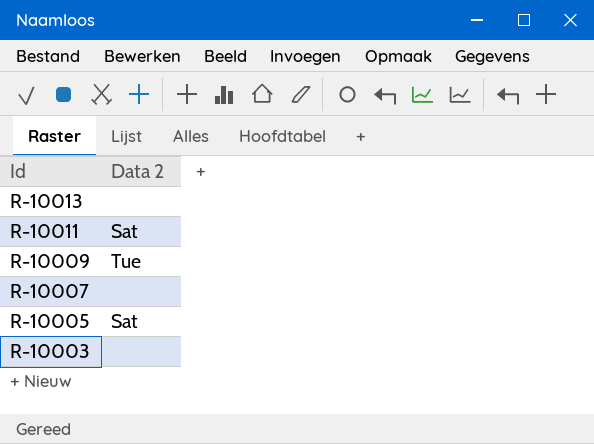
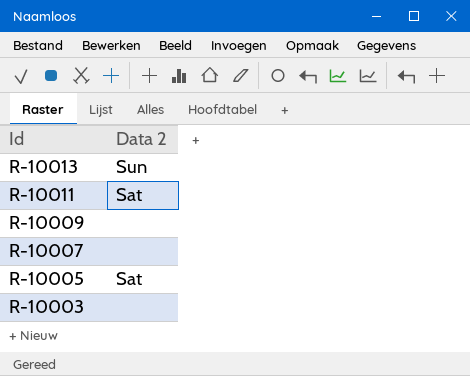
R-10013 | Data 2: none -> Sun
R-10009 | Data 2: Tue -> none

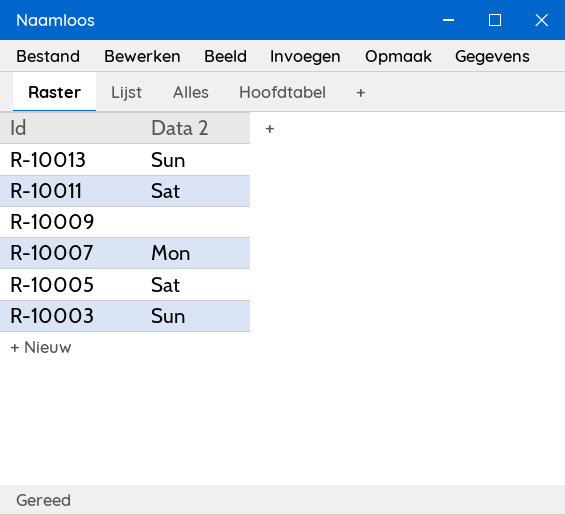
R-10007 | Data 2: none -> Mon
R-10003 | Data 2: none -> Sun

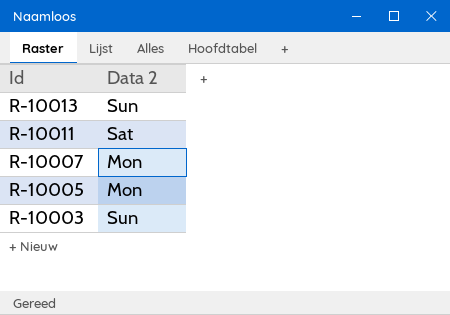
row R-10009: none -> none
R-10005 | Data 2: Sat -> Mon

